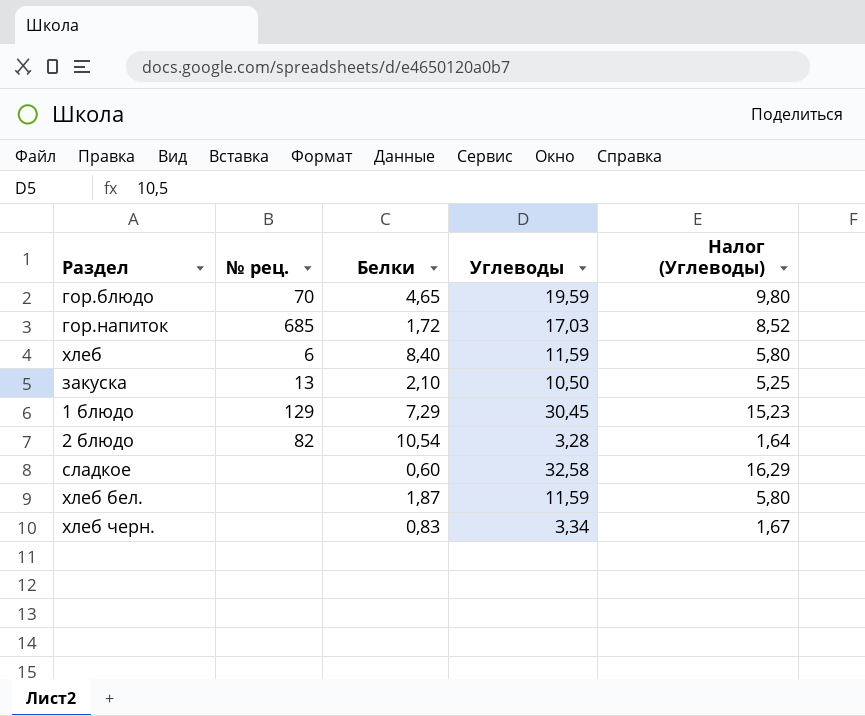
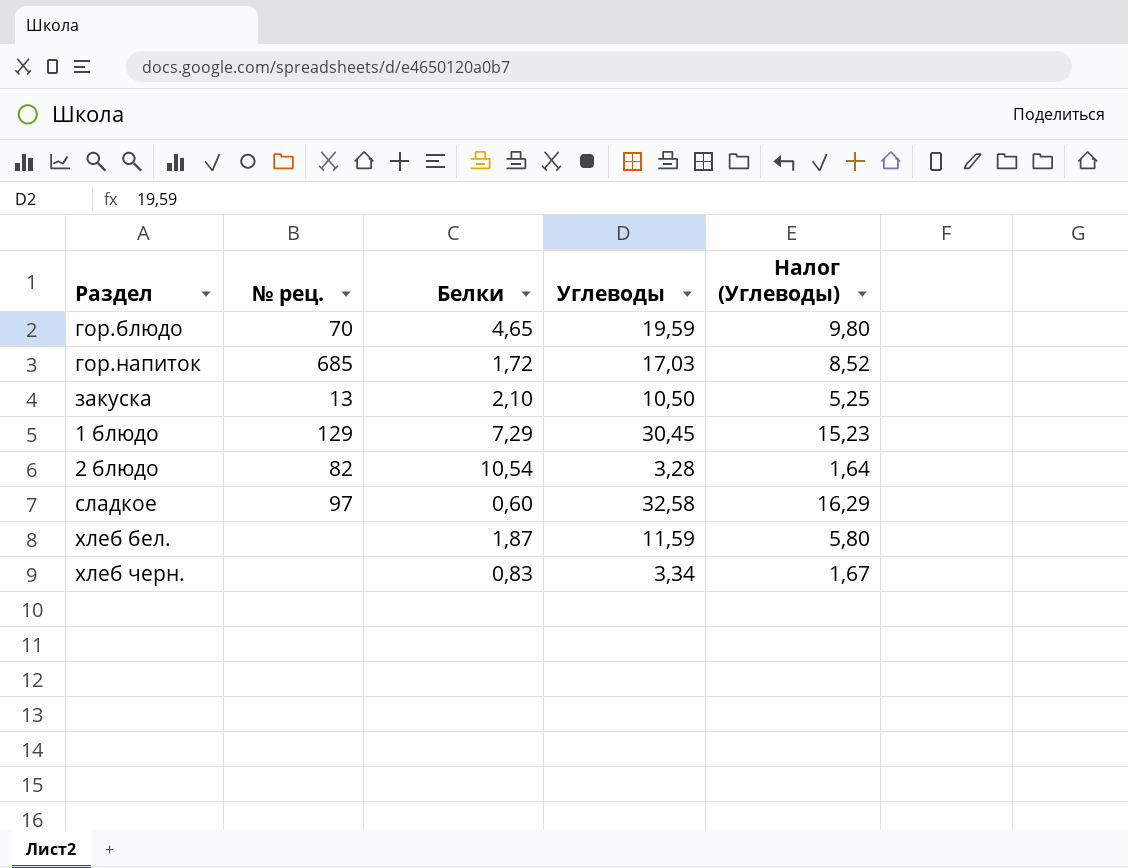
row хлеб: 6 | 8,40 | 11,59 | 5,80 -> none
сладкое | № рец.: none -> 97

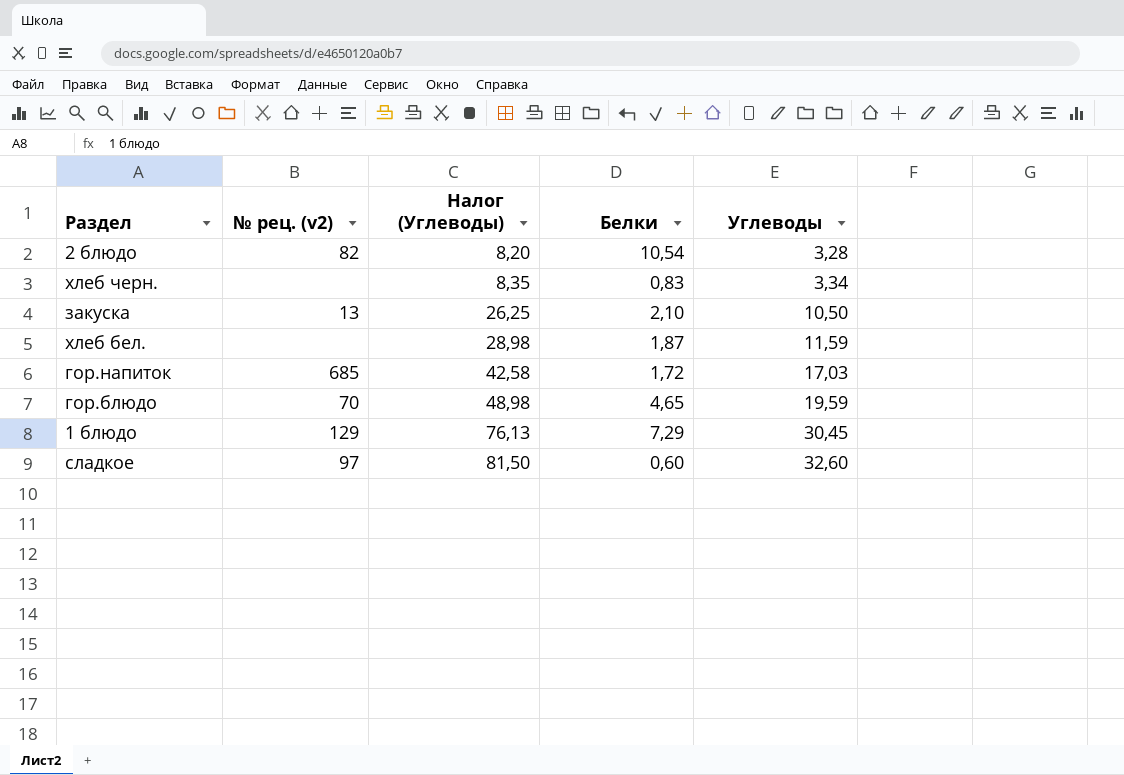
row order: none -> Налог (Углеводы) ascending
column name: № рец. -> № рец. (v2)
column Налог (Углеводы) | formula: [Углеводы] * 0,5 -> [Углеводы] * 2,5
column Налог (Углеводы) | position: 5 -> 3
сладкое | Углеводы: 32,58 -> 32,60

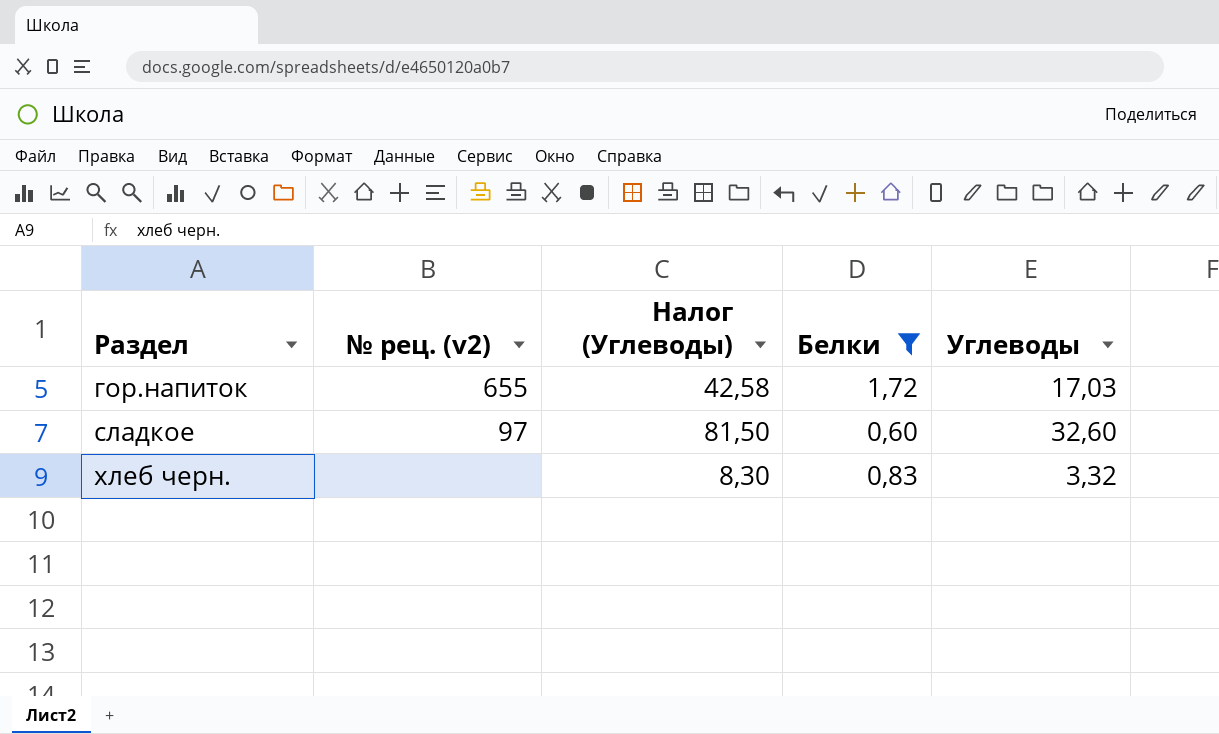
filter: none -> Белки <= 1,72
row order: Налог (Углеводы) ascending -> Раздел ascending
гор.напиток | № рец. (v2): 685 -> 655
хлеб черн. | Налог (Углеводы): 8,35 -> 8,30
хлеб черн. | Углеводы: 3,34 -> 3,32

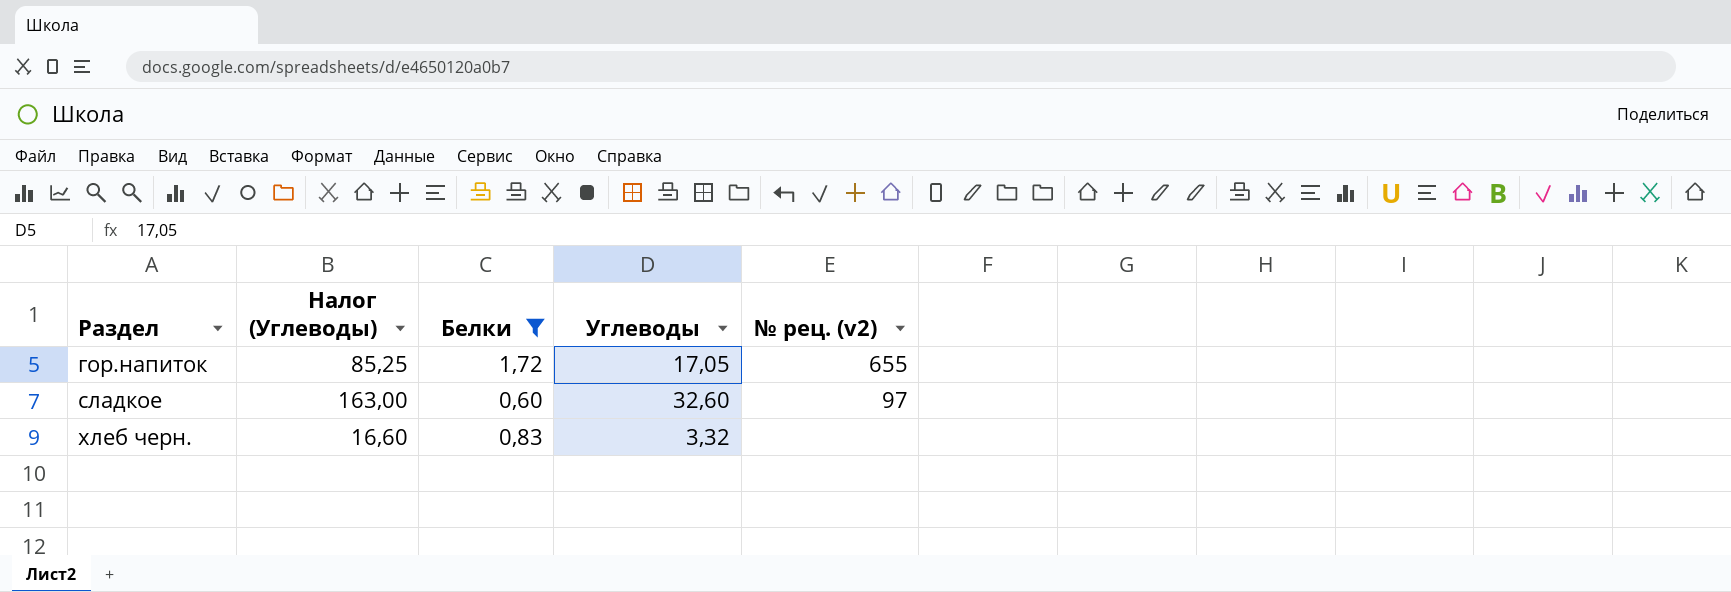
column Налог (Углеводы) | formula: [Углеводы] * 2,5 -> [Углеводы] * 5
column № рец. (v2) | position: 2 -> 5
гор.напиток | Углеводы: 17,03 -> 17,05

